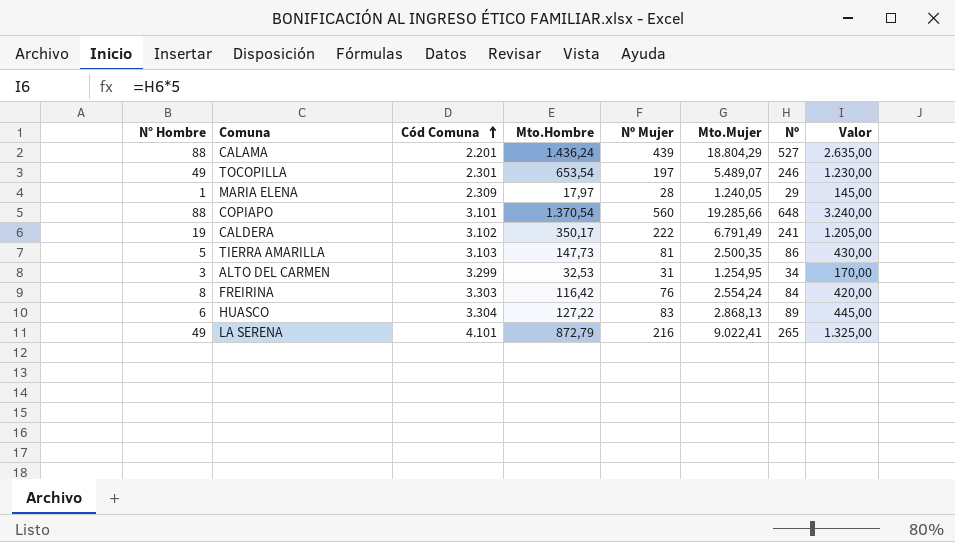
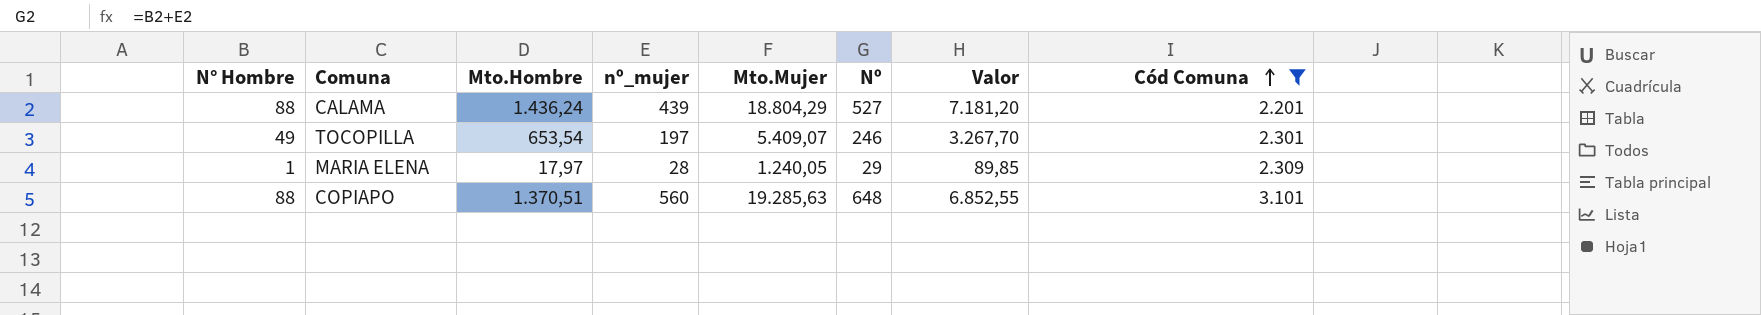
filter: none -> Cód Comuna <= 3.101
column name: Nº Mujer -> nº_mujer
column Valor | formula: [Nº] * 5 -> [Mto.Hombre] * 5
column Cód Comuna | position: 3 -> 8
TOCOPILLA | Mto.Mujer: 5.489,07 -> 5.409,07
COPIAPO | Mto.Hombre: 1.370,54 -> 1.370,51
COPIAPO | Mto.Mujer: 19.285,66 -> 19.285,63

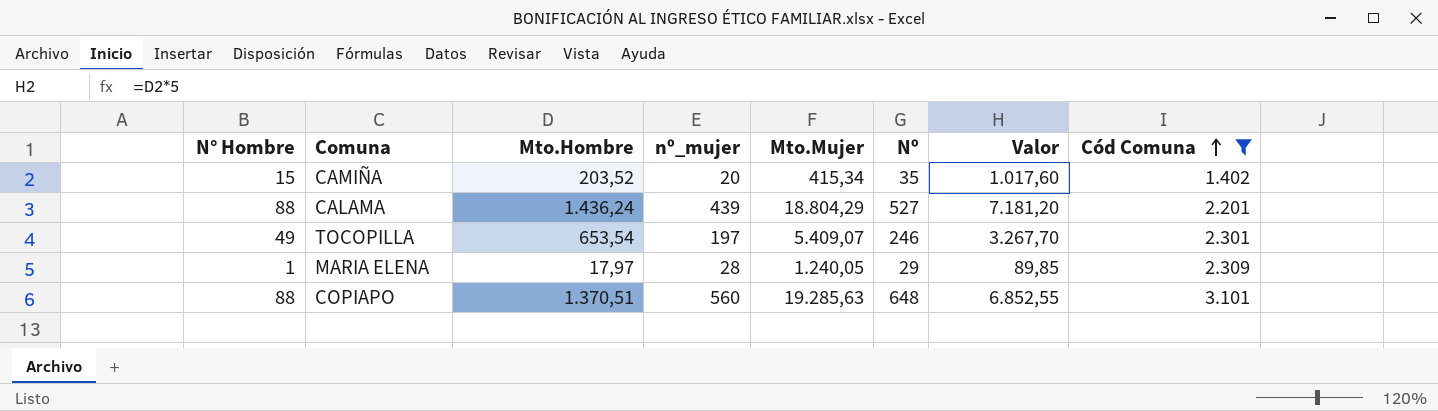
row CAMIÑA: none -> 15 | 203,52 | 20 | 415,34 | 35 | 1.017,60 | 1.402

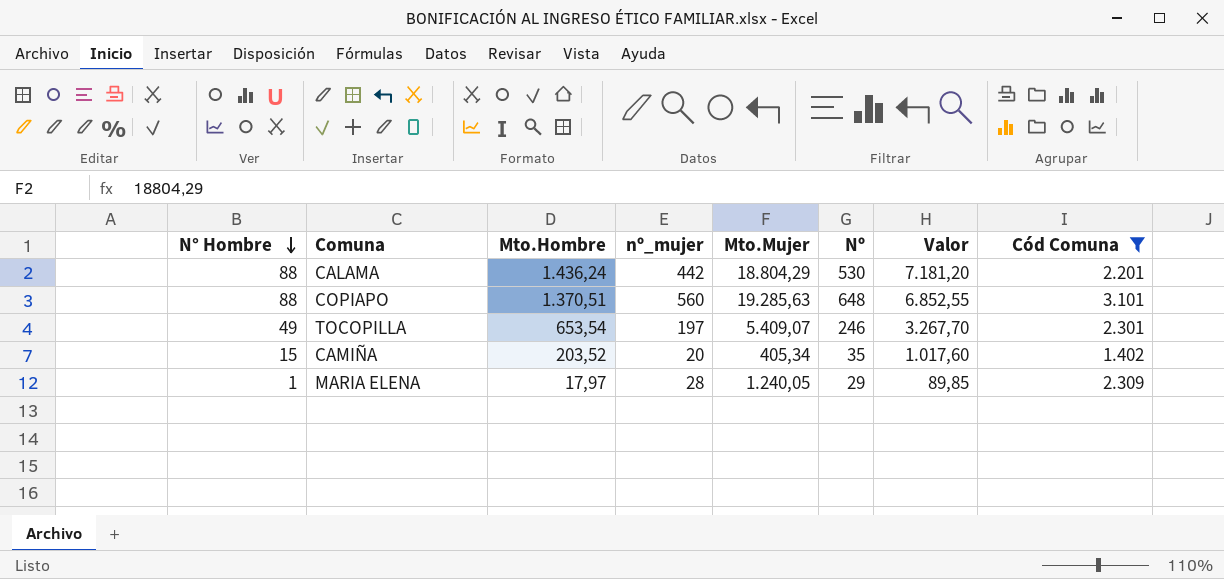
row order: Cód Comuna ascending -> N° Hombre descending
CALAMA | nº_mujer: 439 -> 442
CALAMA | Nº: 527 -> 530
CAMIÑA | Mto.Mujer: 415,34 -> 405,34

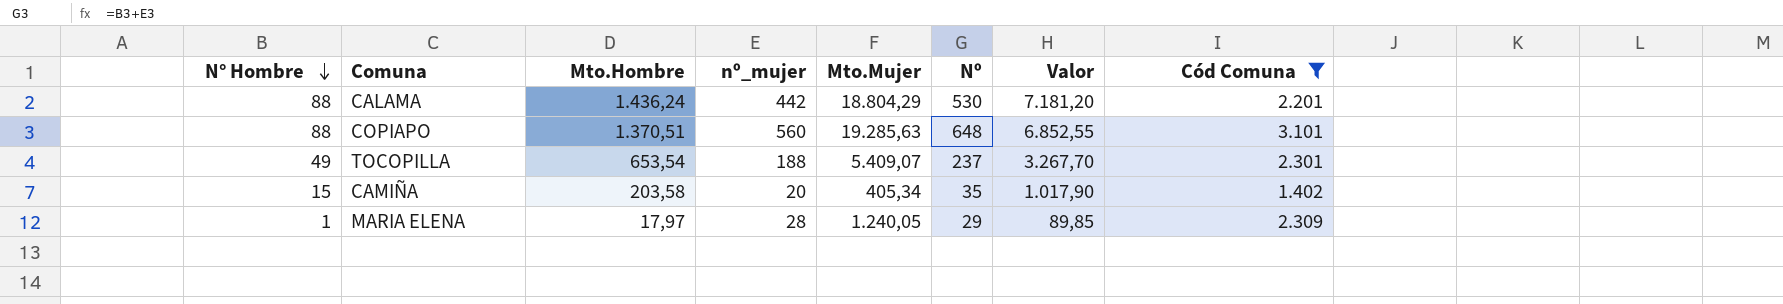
TOCOPILLA | nº_mujer: 197 -> 188
TOCOPILLA | Nº: 246 -> 237
CAMIÑA | Mto.Hombre: 203,52 -> 203,58
CAMIÑA | Valor: 1.017,60 -> 1.017,90

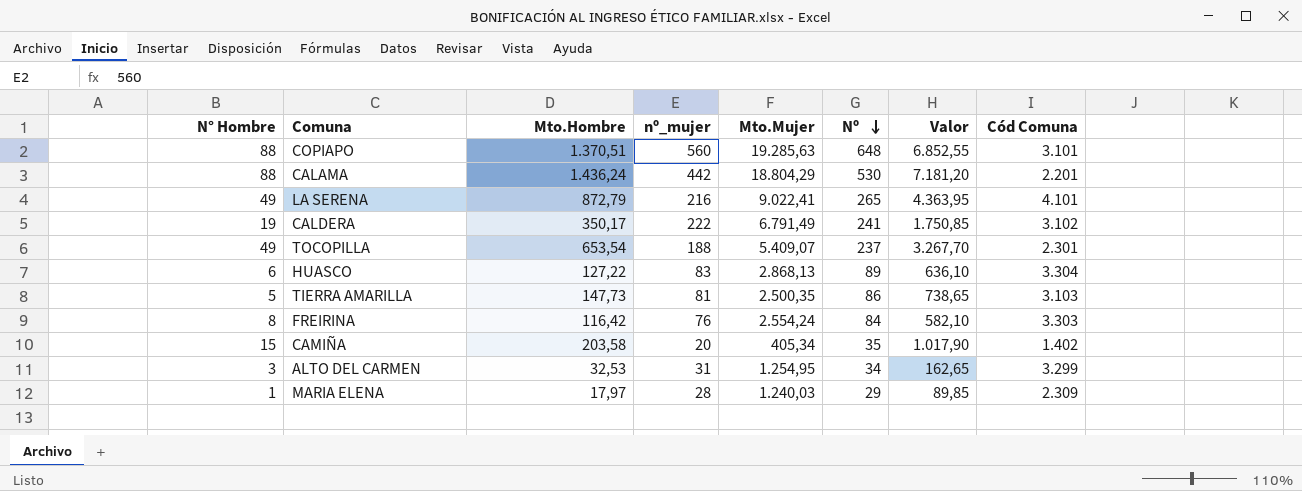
filter: Cód Comuna <= 3.101 -> none
row order: N° Hombre descending -> Nº descending
MARIA ELENA | Mto.Mujer: 1.240,05 -> 1.240,03

